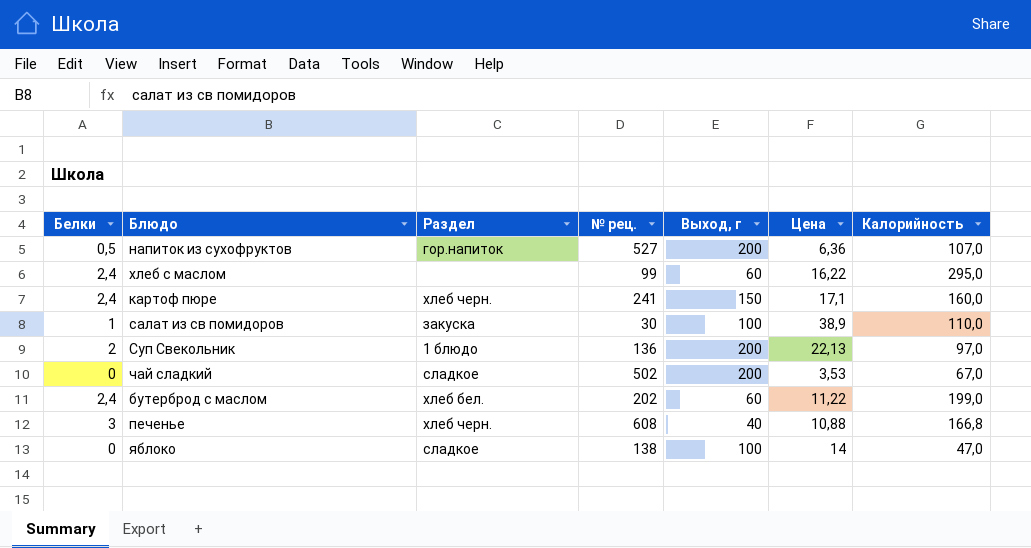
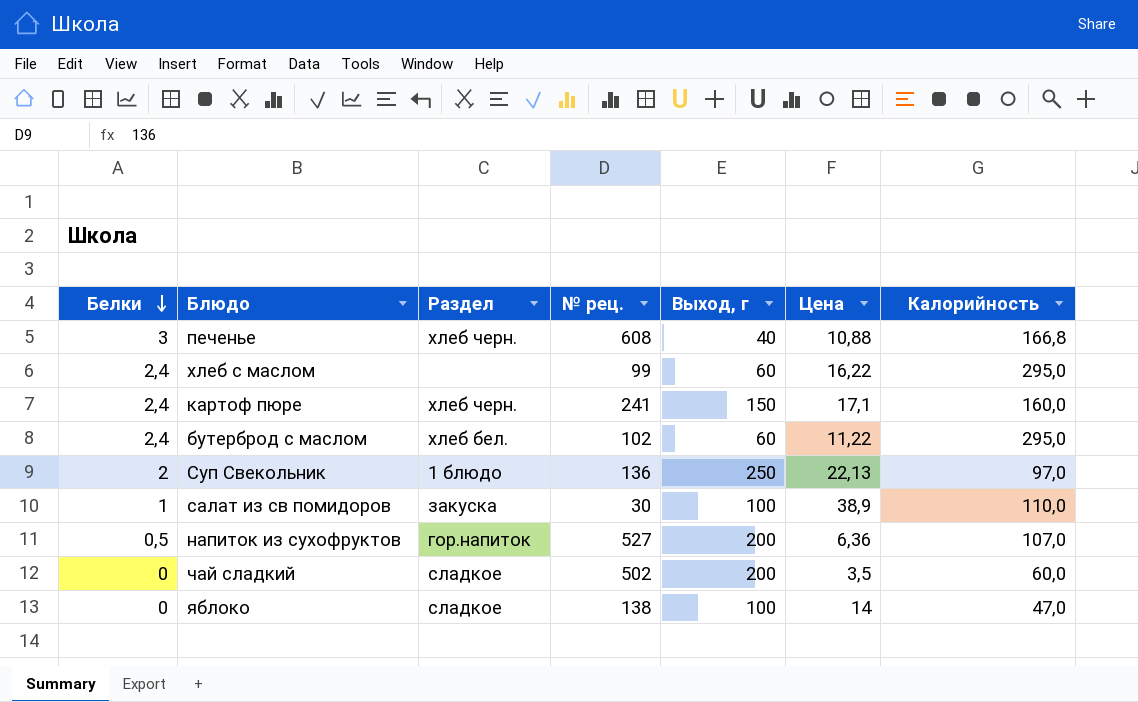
row order: none -> Белки descending
бутерброд с маслом | № рец.: 202 -> 102
бутерброд с маслом | Калорийность: 199,0 -> 295,0
Суп Свекольник | Выход, г: 200 -> 250
чай сладкий | Цена: 3,53 -> 3,5
чай сладкий | Калорийность: 67,0 -> 60,0

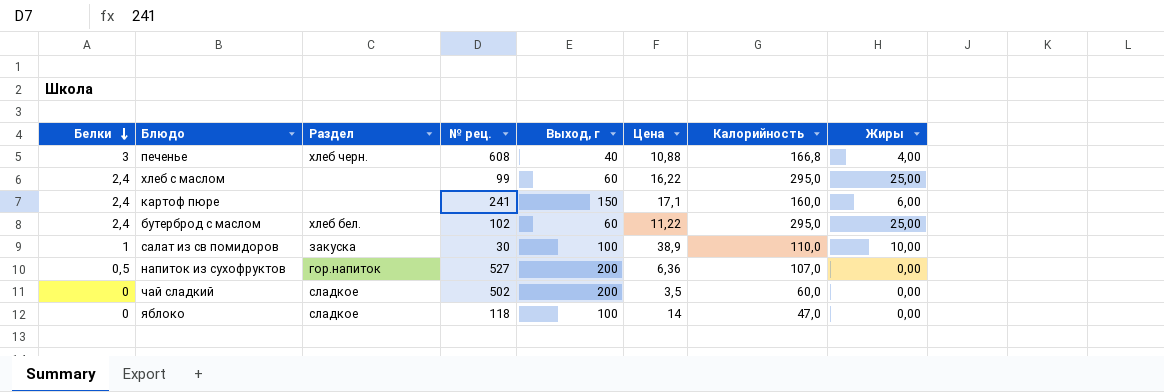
column Жиры | position: none -> 8
row Суп Свекольник: 2 | 1 блюдо | 136 | 250 | 22,13 | 97,0 -> none
картоф пюре | Раздел: хлеб черн. -> none
яблоко | № рец.: 138 -> 118

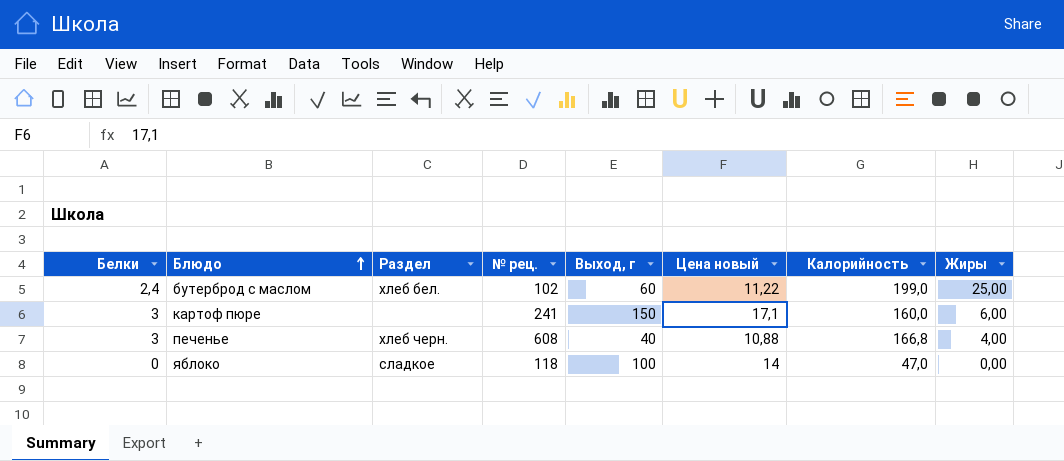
row order: Белки descending -> Блюдо ascending
column name: Цена -> Цена новый
row хлеб с маслом: 2,4 | none | 99 | 60 | 16,22 | 295,0 | 25,00 -> none
row салат из св помидоров: 1 | закуска | 30 | 100 | 38,9 | 110,0 | 10,00 -> none
row напиток из сухофруктов: 0,5 | гор.напиток | 527 | 200 | 6,36 | 107,0 | 0,00 -> none
row чай сладкий: 0 | сладкое | 502 | 200 | 3,5 | 60,0 | 0,00 -> none
бутерброд с маслом | Калорийность: 295,0 -> 199,0
картоф пюре | Белки: 2,4 -> 3

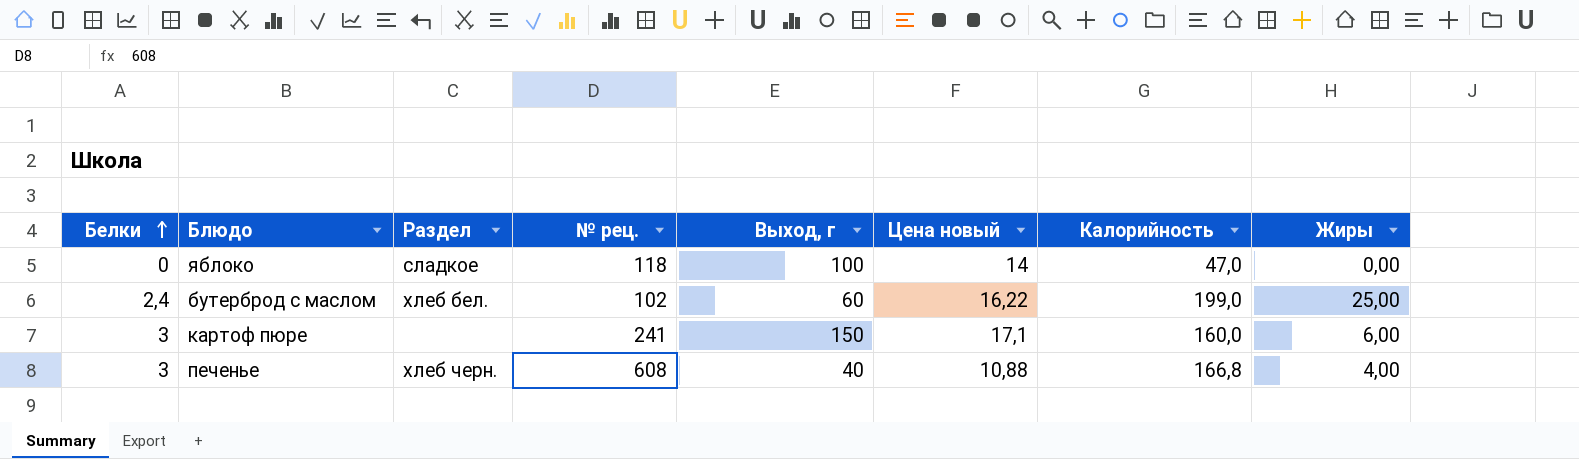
row order: Блюдо ascending -> Белки ascending
бутерброд с маслом | Цена новый: 11,22 -> 16,22

